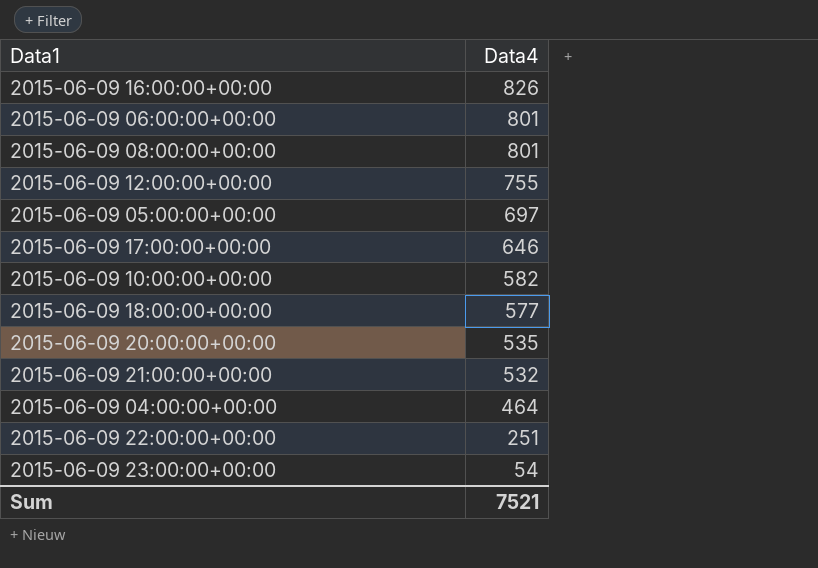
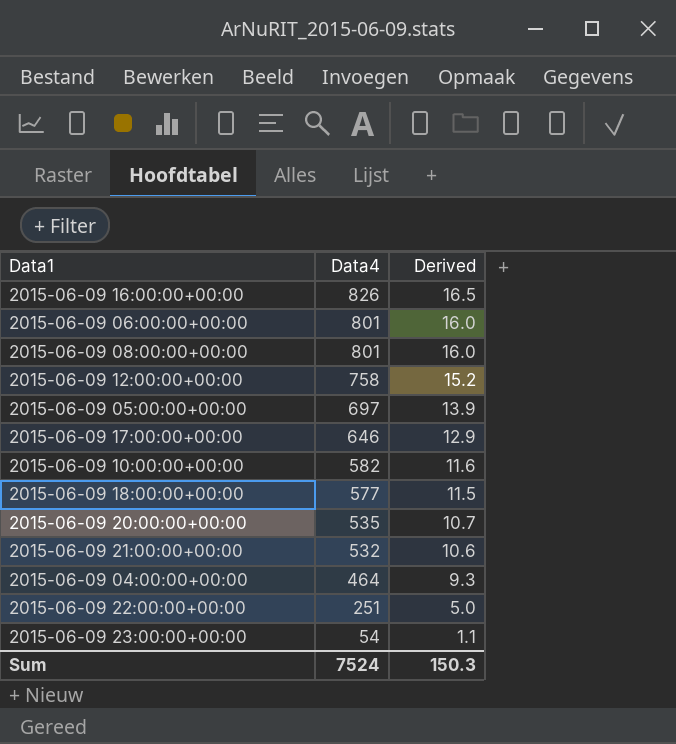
column Derived | formula: none -> [Data4] * 0.02
2015-06-09 12:00:00+00:00 | Data4: 755 -> 758
Sum | Data4: 7521 -> 7524

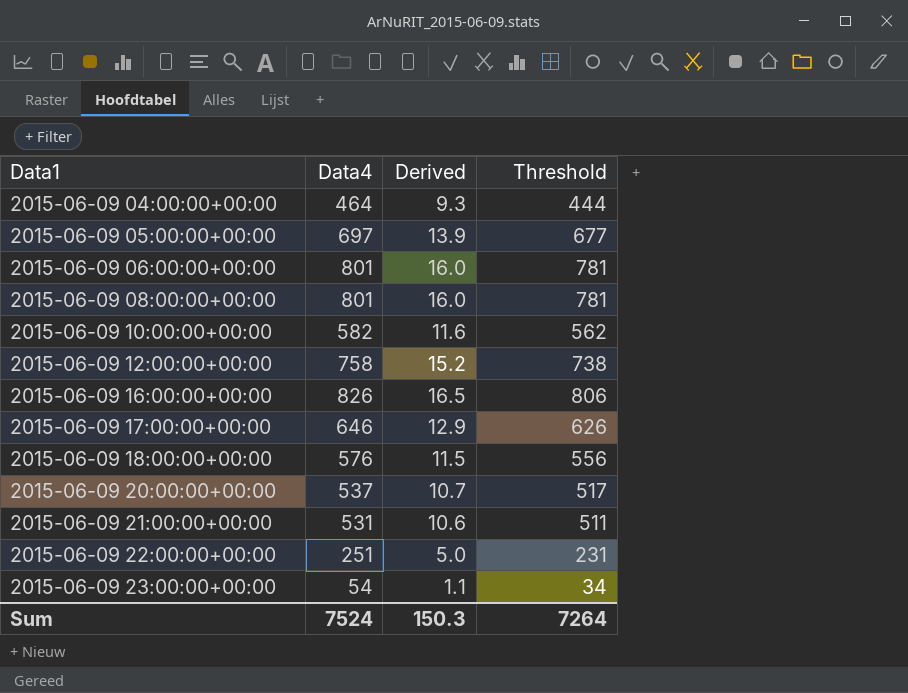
row order: Data4 descending -> Data1 ascending
column Threshold | formula: none -> [Data4] - 20
2015-06-09 18:00:00+00:00 | Data4: 577 -> 576
2015-06-09 20:00:00+00:00 | Data4: 535 -> 537
2015-06-09 21:00:00+00:00 | Data4: 532 -> 531

